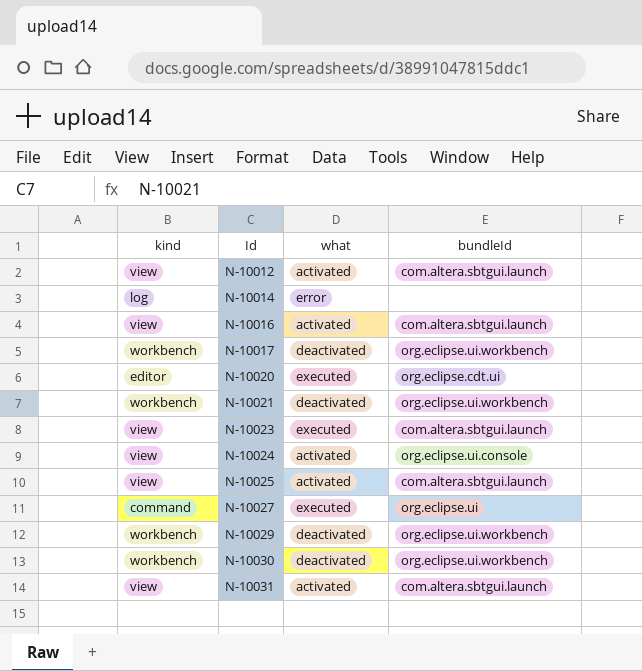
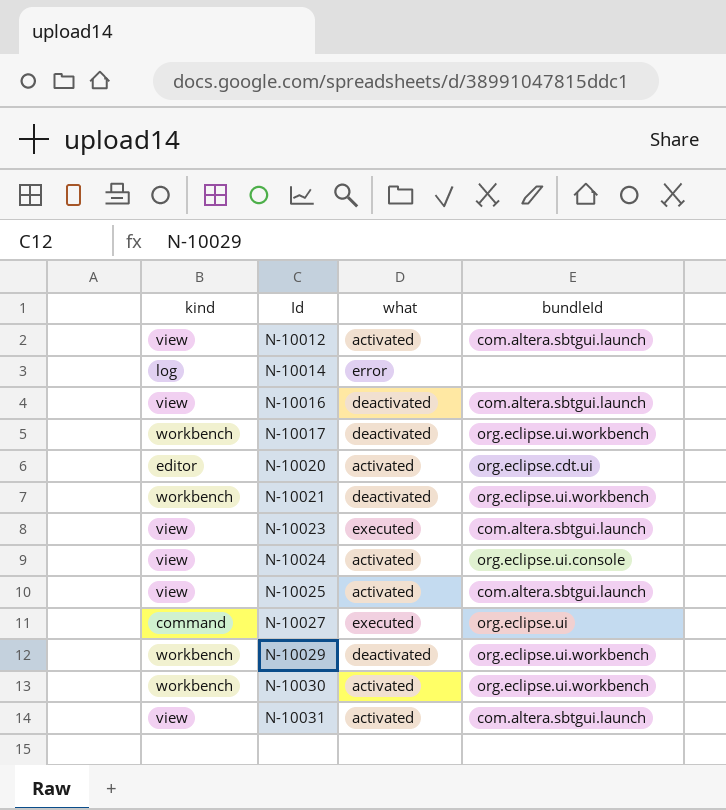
N-10016 | what: activated -> deactivated
N-10020 | what: executed -> activated
N-10030 | what: deactivated -> activated

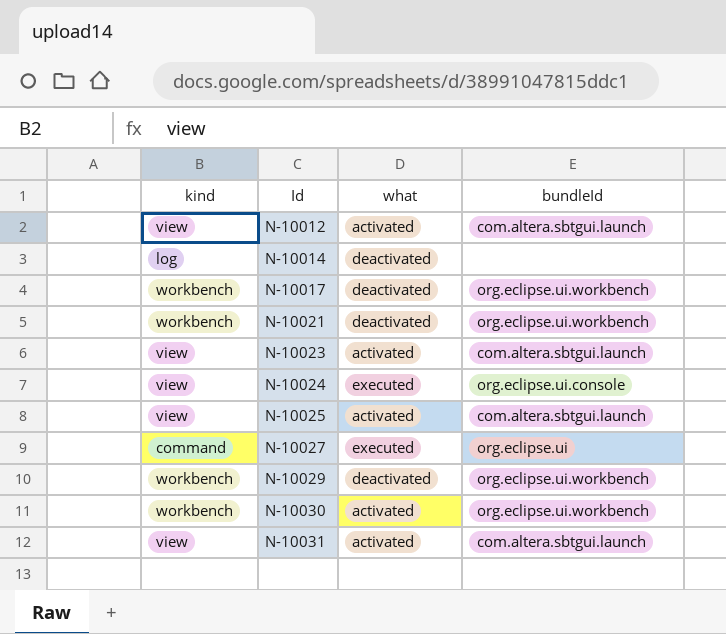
row N-10016: view | deactivated | com.altera.sbtgui.launch -> none
row N-10020: editor | activated | org.eclipse.cdt.ui -> none
N-10014 | what: error -> deactivated
N-10023 | what: executed -> activated
N-10024 | what: activated -> executed

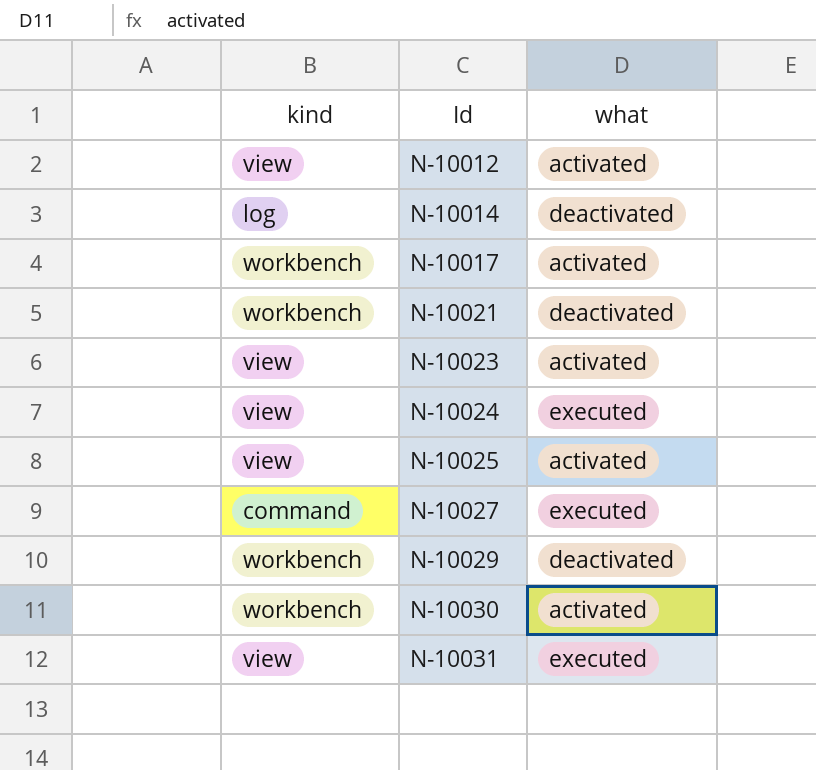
column bundleId | position: 4 -> none
N-10017 | what: deactivated -> activated
N-10031 | what: activated -> executed

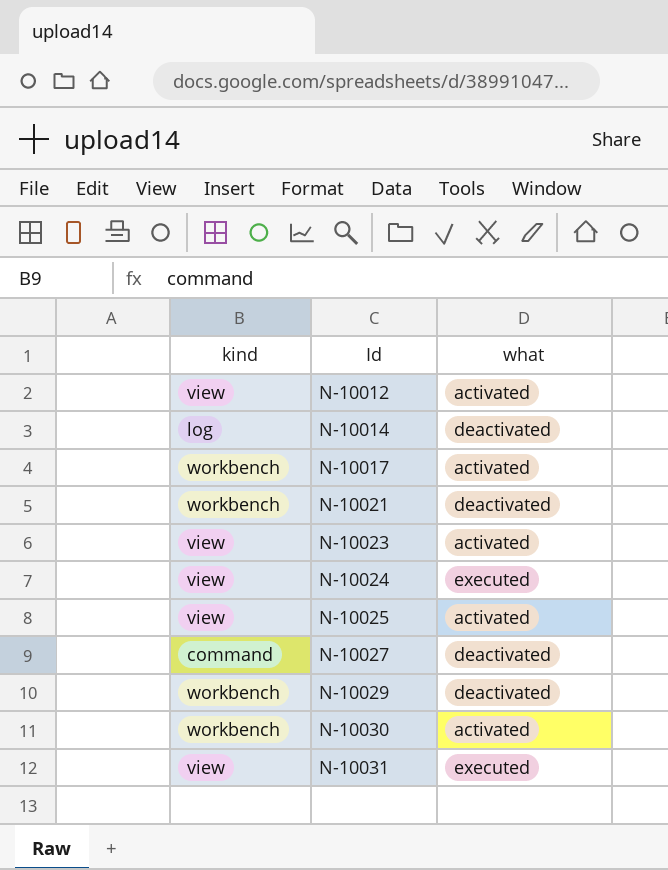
N-10027 | what: executed -> deactivated

